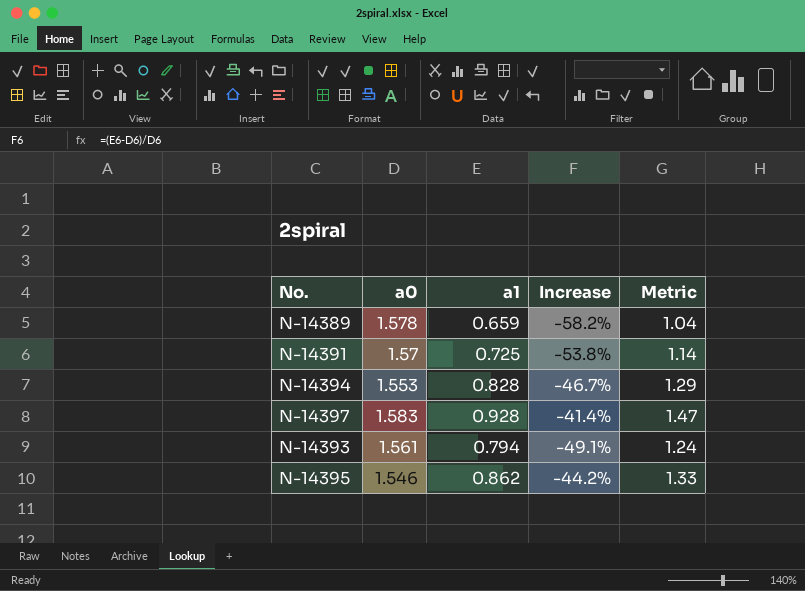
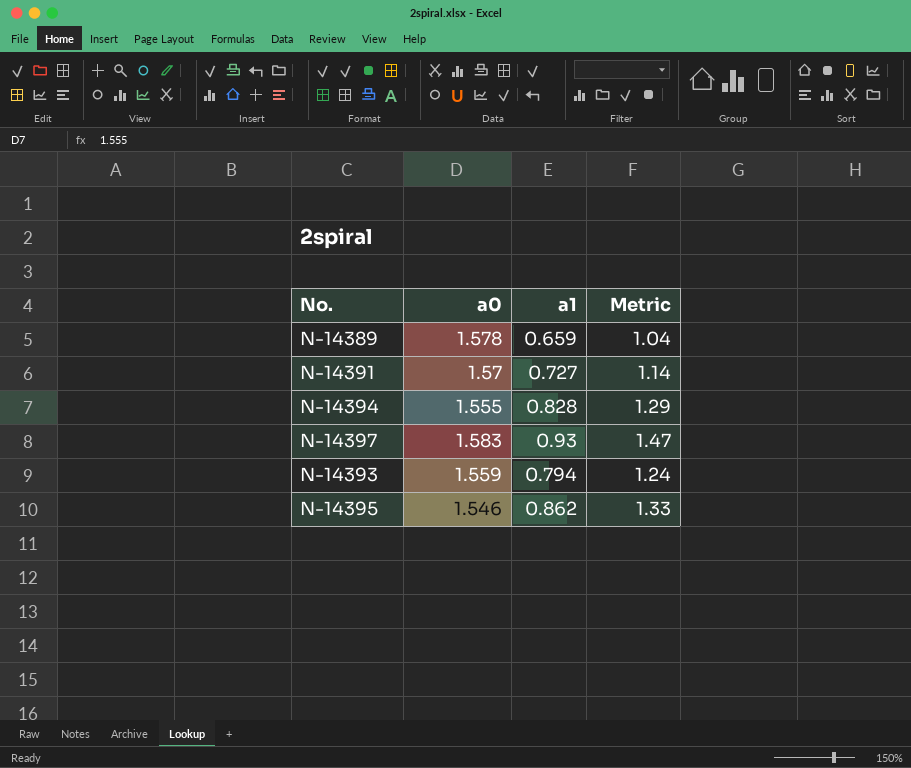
column Increase | formula: ([a1] - [a0]) / [a0] -> none
N-14391 | a1: 0.725 -> 0.727
N-14394 | a0: 1.553 -> 1.555
N-14397 | a1: 0.928 -> 0.93
N-14393 | a0: 1.561 -> 1.559

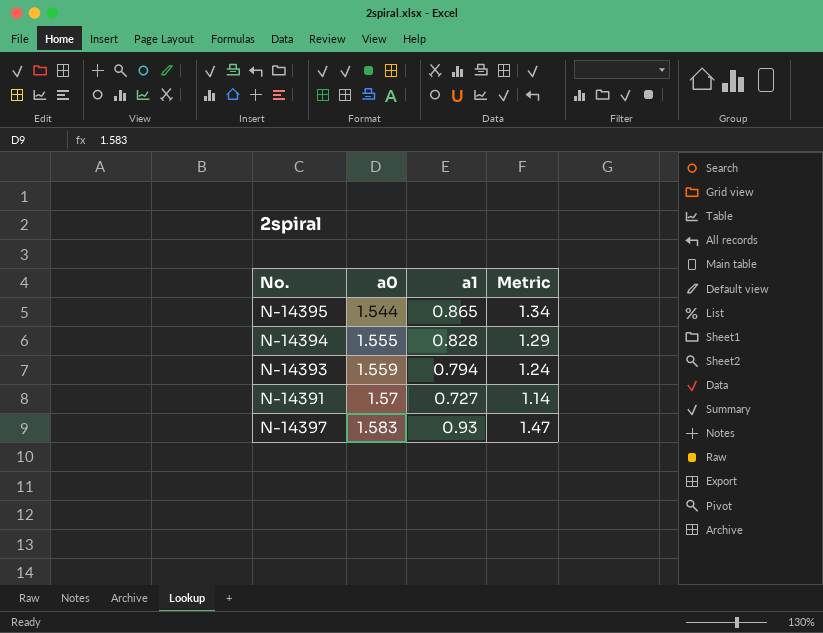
row order: none -> a0 ascending
row N-14389: 1.578 | 0.659 | 1.04 -> none
N-14395 | a0: 1.546 -> 1.544
N-14395 | a1: 0.862 -> 0.865
N-14395 | Metric: 1.33 -> 1.34

